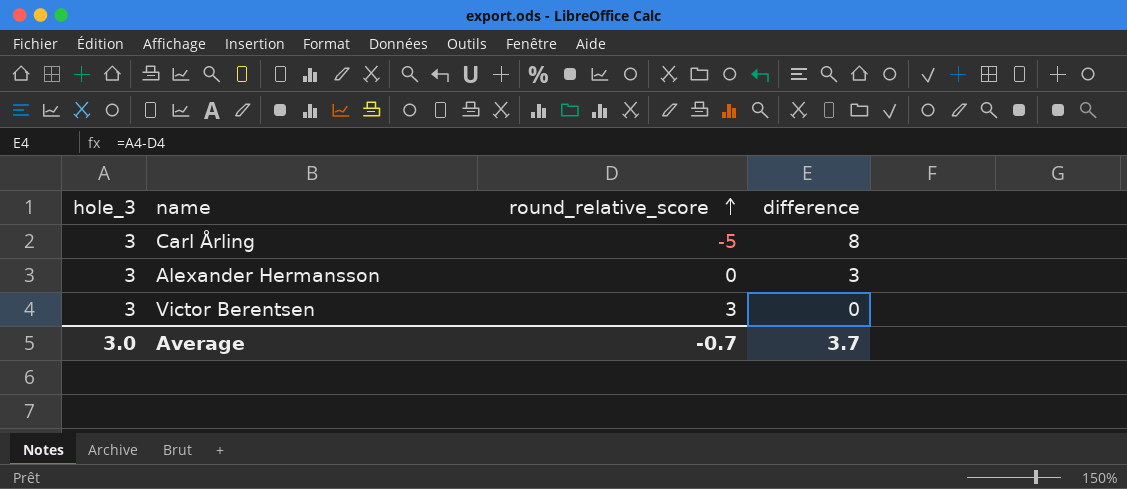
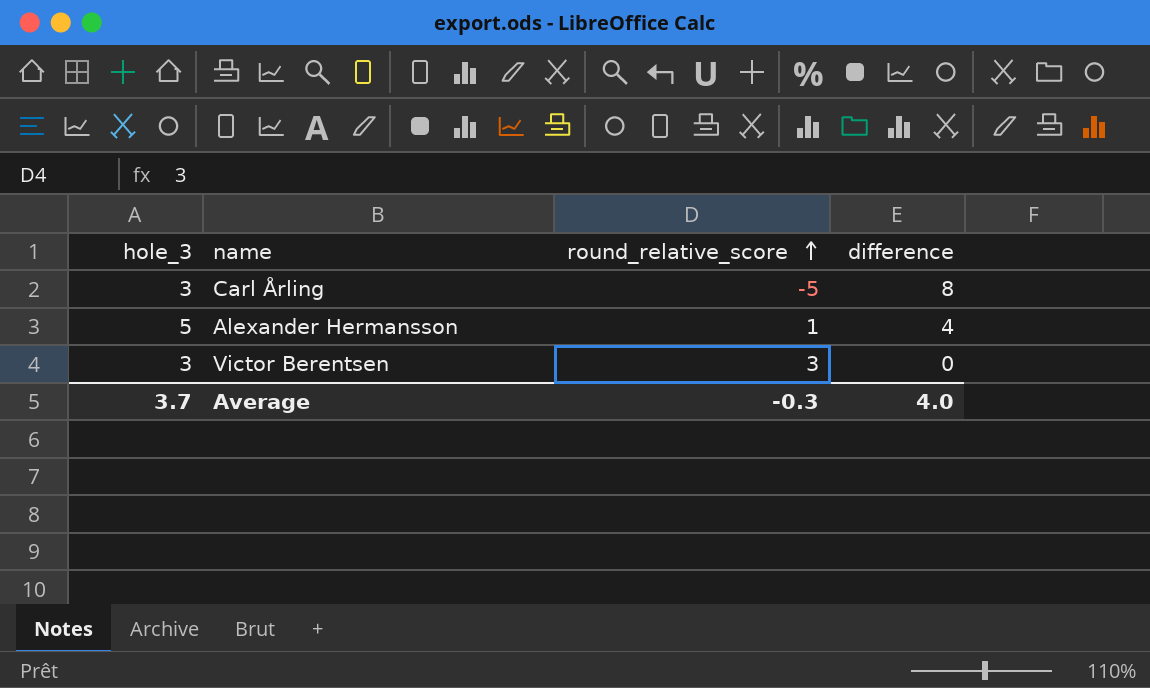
Alexander Hermansson | hole_3: 3 -> 5
Alexander Hermansson | round_relative_score: 0 -> 1
Alexander Hermansson | difference: 3 -> 4
Average | hole_3: 3.0 -> 3.7
Average | round_relative_score: -0.7 -> -0.3
Average | difference: 3.7 -> 4.0

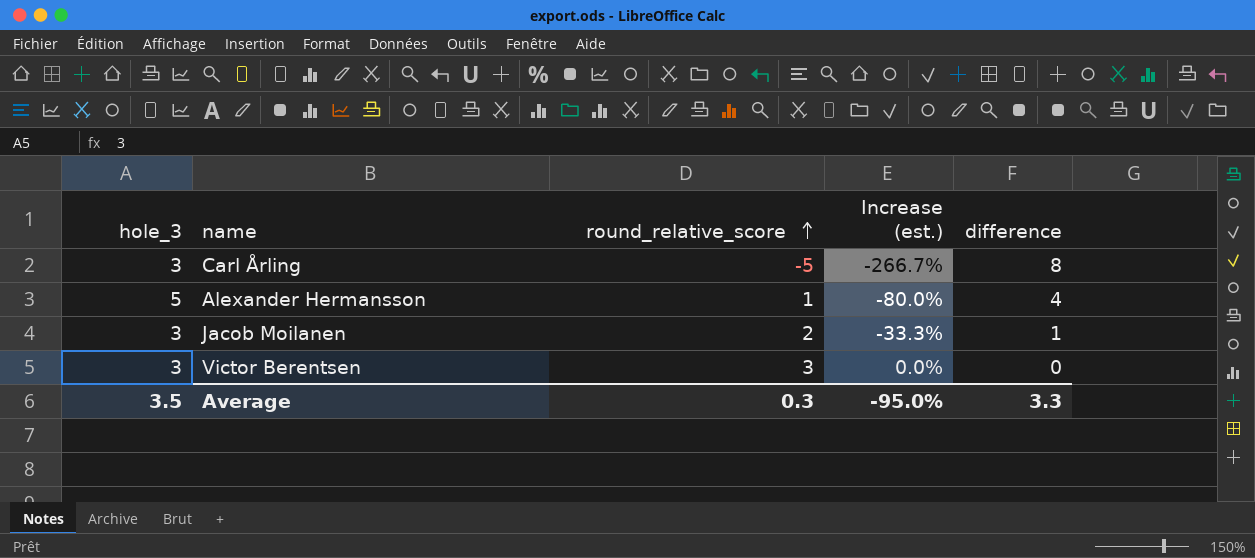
column Increase (est.) | formula: none -> ([round_relative_score] - [hole_3]) / [hole_3]
row Jacob Moilanen: none -> 3 | 2 | -33.3% | 1
Average | hole_3: 3.7 -> 3.5
Average | round_relative_score: -0.3 -> 0.3
Average | difference: 4.0 -> 3.3

